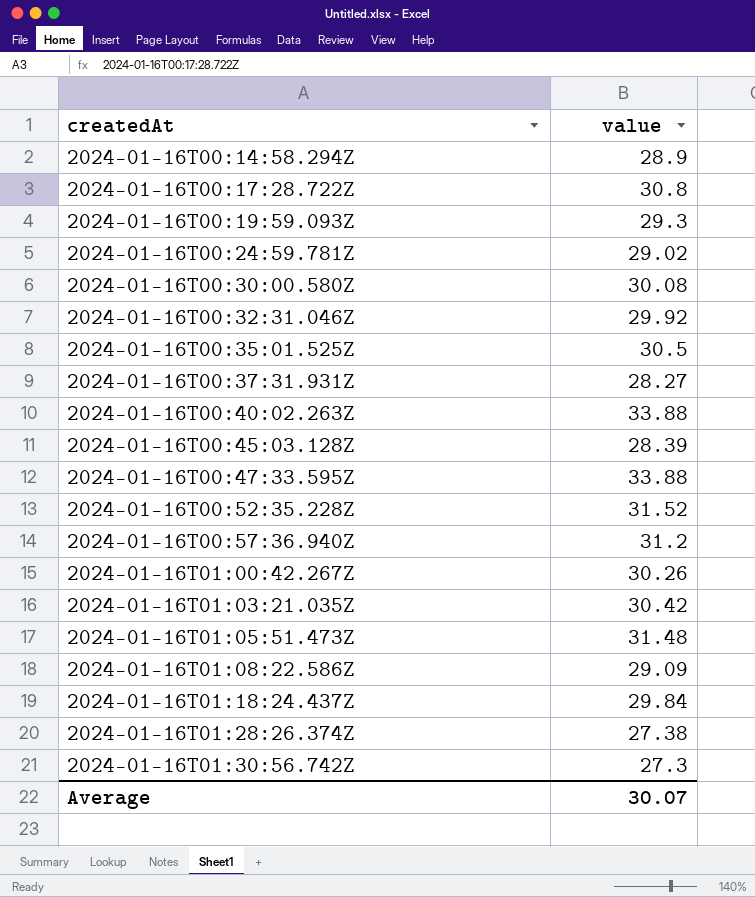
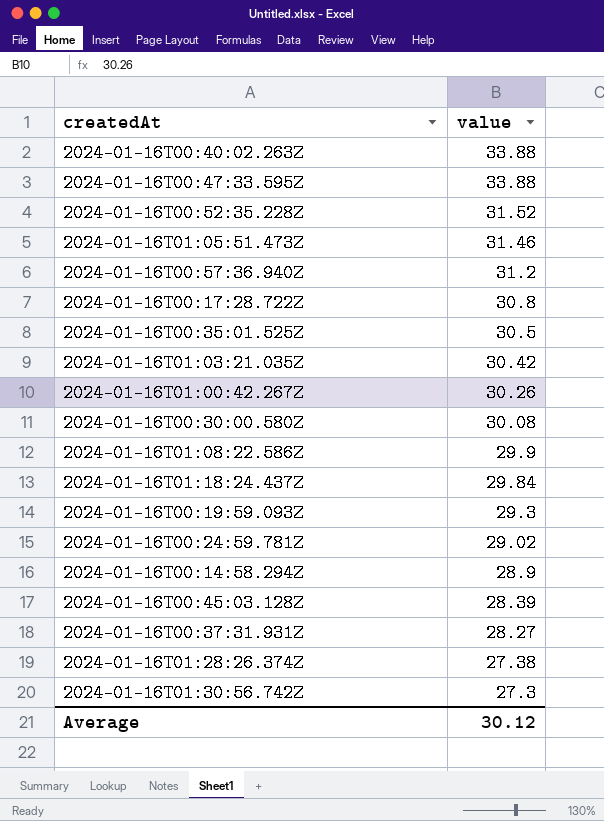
row order: createdAt ascending -> value descending
row 2024-01-16T00:32:31.046Z: 29.92 -> none
2024-01-16T01:05:51.473Z | value: 31.48 -> 31.46
2024-01-16T01:08:22.586Z | value: 29.09 -> 29.9
Average | value: 30.07 -> 30.12

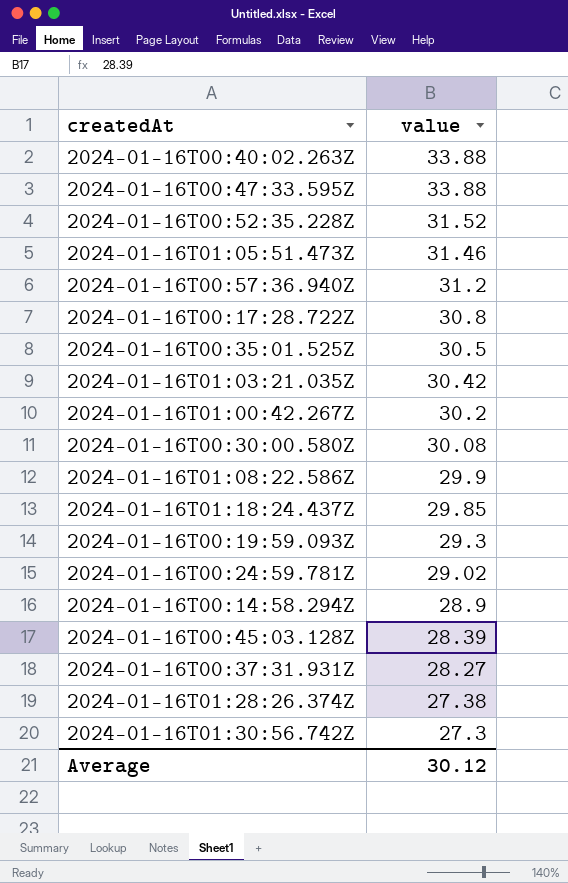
2024-01-16T01:00:42.267Z | value: 30.26 -> 30.2
2024-01-16T01:18:24.437Z | value: 29.84 -> 29.85

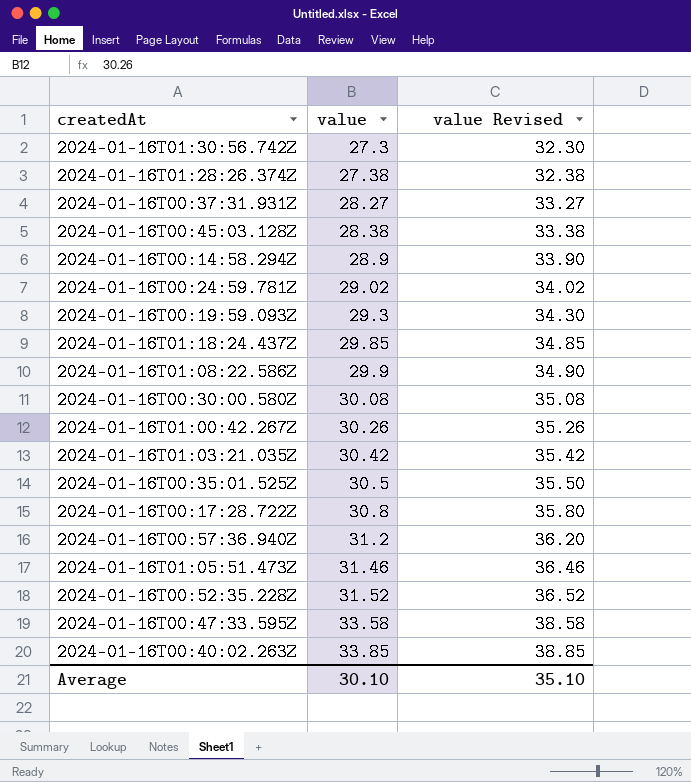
row order: value descending -> value ascending
column value Revised | formula: none -> [value] + 5
2024-01-16T00:45:03.128Z | value: 28.39 -> 28.38
2024-01-16T01:00:42.267Z | value: 30.2 -> 30.26
2024-01-16T00:47:33.595Z | value: 33.88 -> 33.58
2024-01-16T00:40:02.263Z | value: 33.88 -> 33.85
Average | value: 30.12 -> 30.10

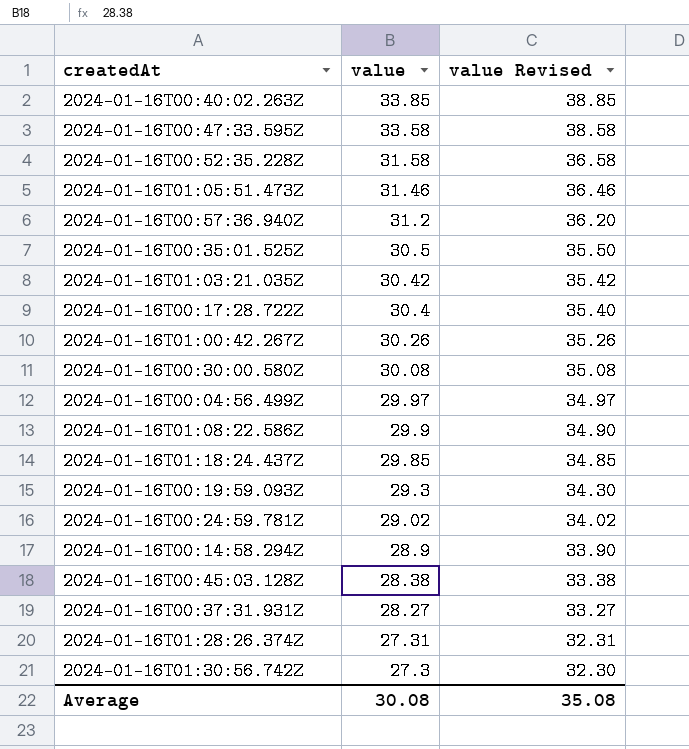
row order: value ascending -> value descending
2024-01-16T00:52:35.228Z | value: 31.52 -> 31.58
2024-01-16T00:52:35.228Z | value Revised: 36.52 -> 36.58
2024-01-16T00:17:28.722Z | value: 30.8 -> 30.4
2024-01-16T00:17:28.722Z | value Revised: 35.80 -> 35.40
row 2024-01-16T00:04:56.499Z: none -> 29.97 | 34.97
2024-01-16T01:28:26.374Z | value: 27.38 -> 27.31
2024-01-16T01:28:26.374Z | value Revised: 32.38 -> 32.31
Average | value: 30.10 -> 30.08
Average | value Revised: 35.10 -> 35.08

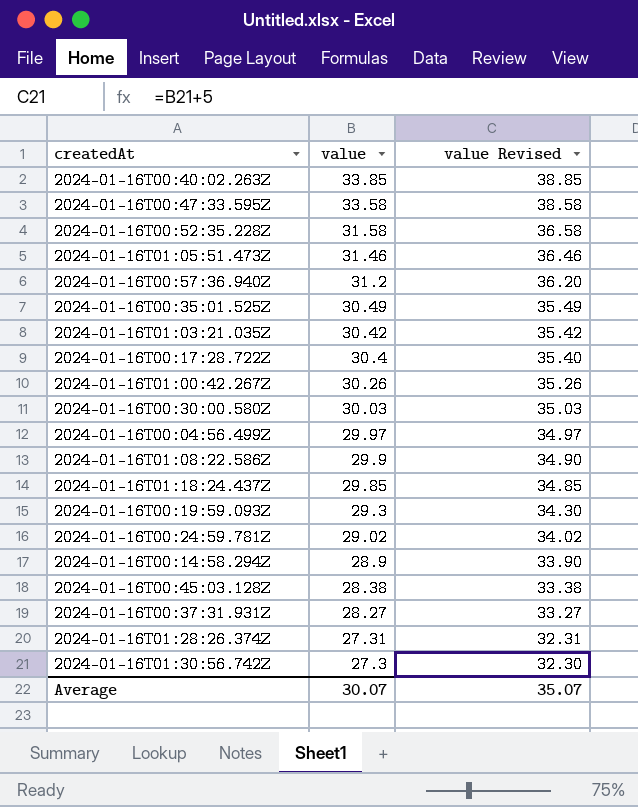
2024-01-16T00:35:01.525Z | value: 30.5 -> 30.49
2024-01-16T00:35:01.525Z | value Revised: 35.50 -> 35.49
2024-01-16T00:30:00.580Z | value: 30.08 -> 30.03
2024-01-16T00:30:00.580Z | value Revised: 35.08 -> 35.03
Average | value: 30.08 -> 30.07
Average | value Revised: 35.08 -> 35.07

